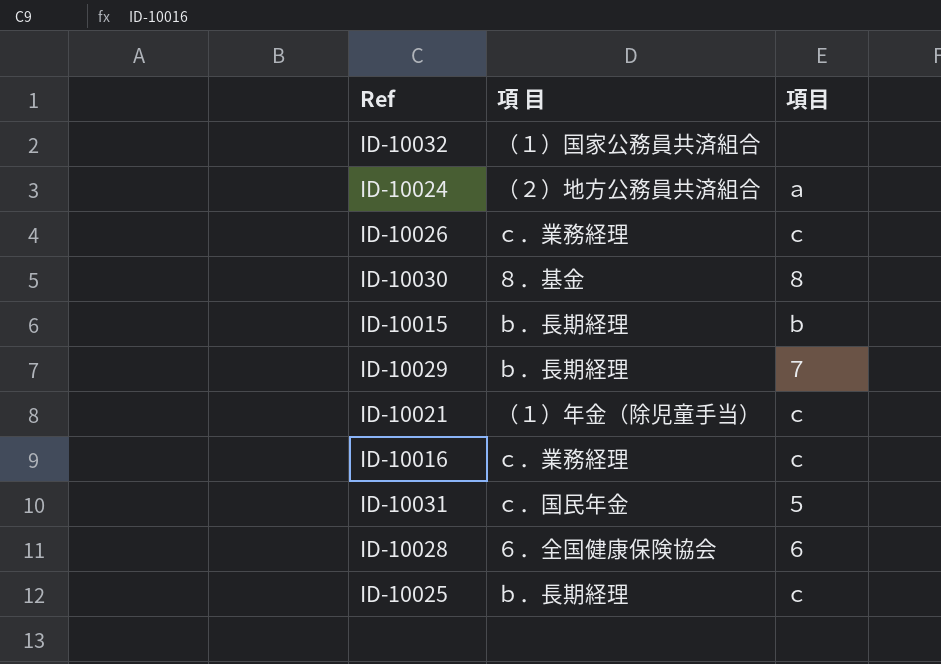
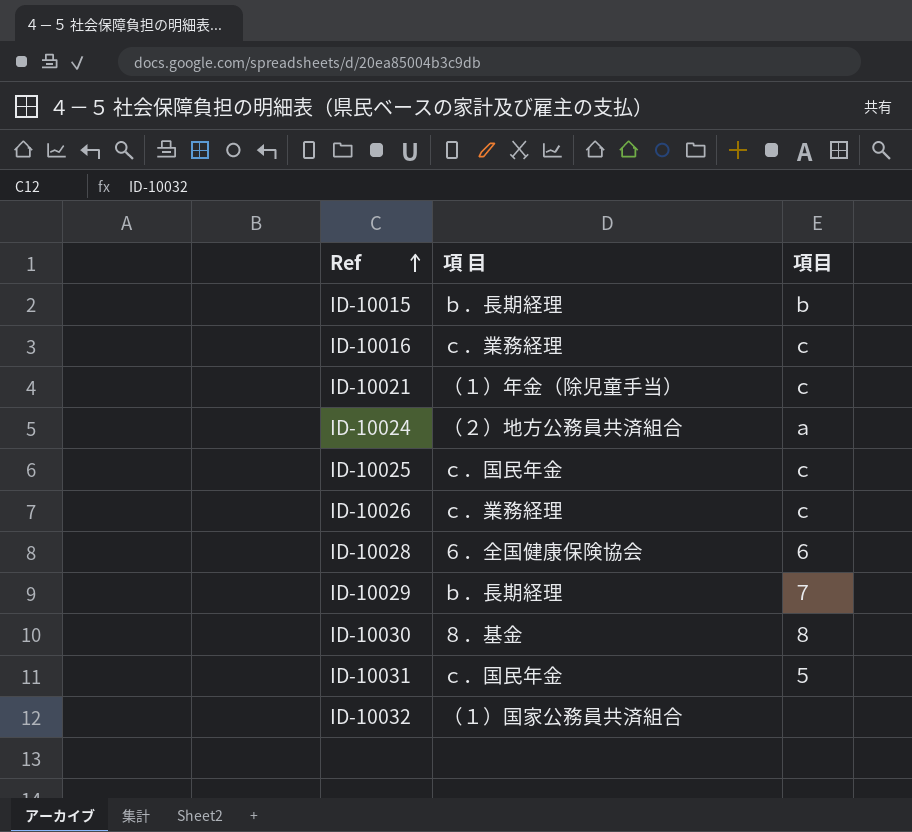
row order: none -> Ref ascending
ID-10025 | 項 目: ｂ．長期経理 -> ｃ．国民年金

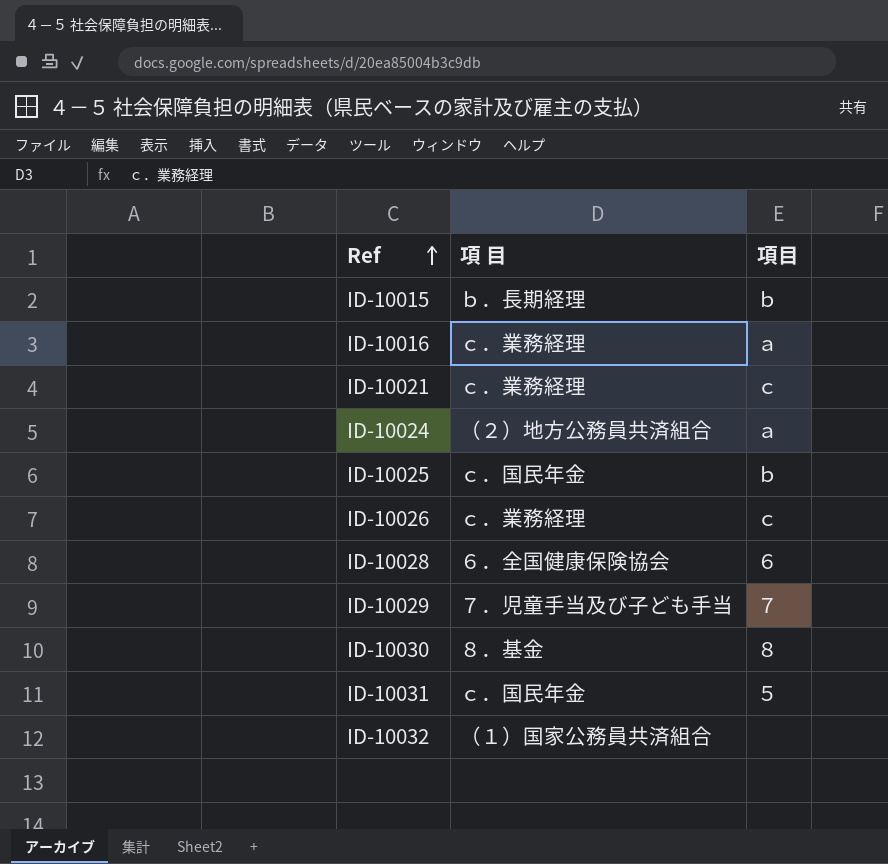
ID-10016 | 項目: ｃ -> ａ
ID-10021 | 項 目: （１）年金（除児童手当） -> ｃ．業務経理
ID-10025 | 項目: ｃ -> ｂ
ID-10029 | 項 目: ｂ．長期経理 -> ７．児童手当及び子ども手当

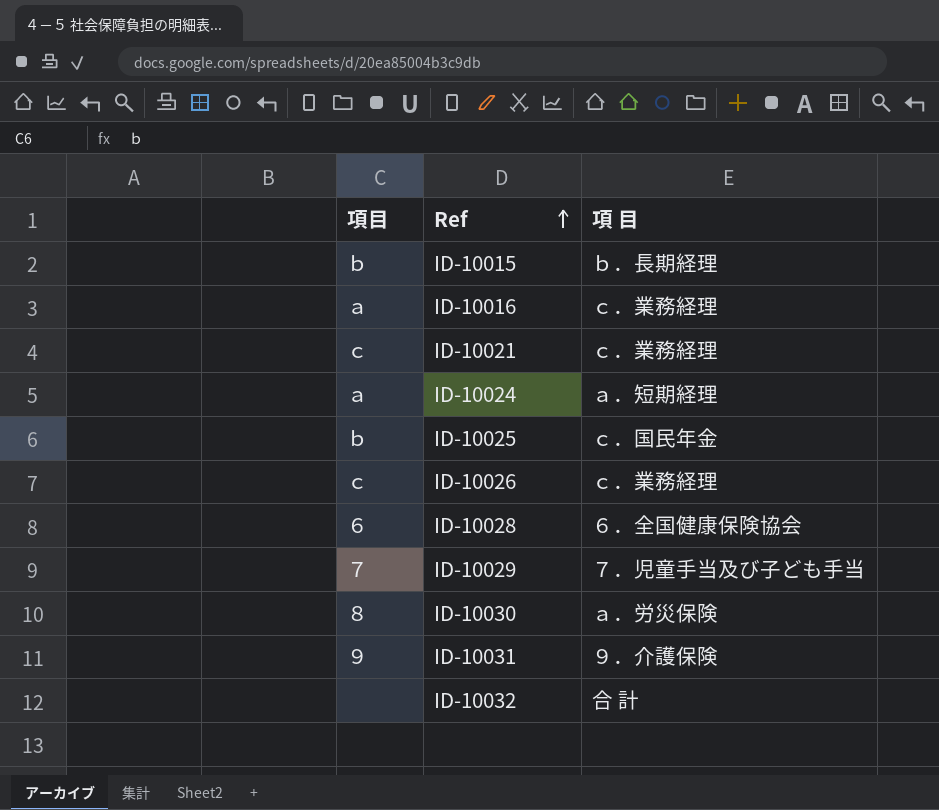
column 項目 | position: 3 -> 1
ID-10024 | 項 目: （２）地方公務員共済組合 -> ａ．短期経理
ID-10030 | 項 目: ８．基金 -> ａ．労災保険
ID-10031 | 項目: ５ -> ９
ID-10031 | 項 目: ｃ．国民年金 -> ９．介護保険
ID-10032 | 項 目: （１）国家公務員共済組合 -> 合 計

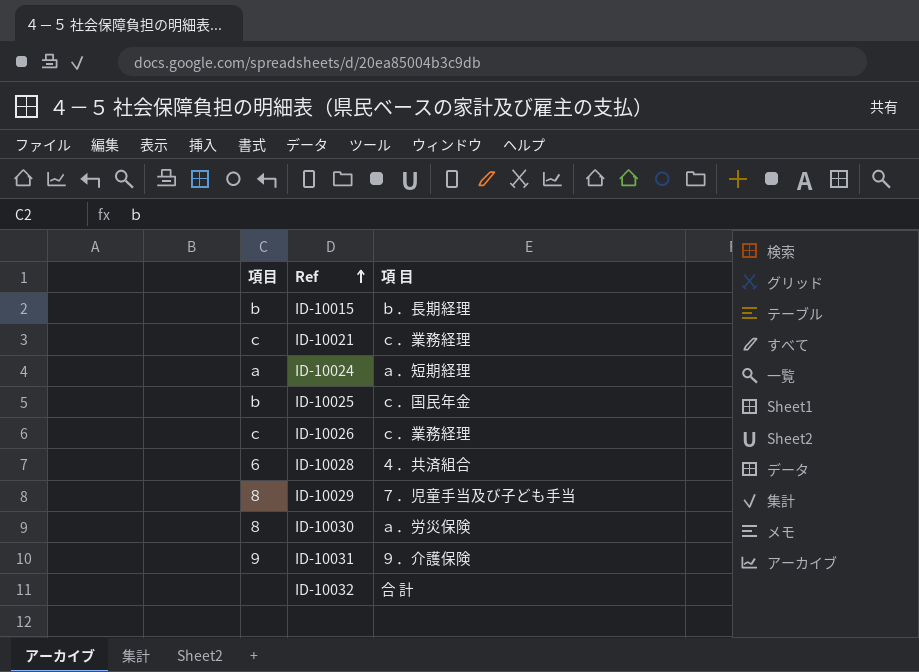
row ID-10016: ａ | ｃ．業務経理 -> none
ID-10028 | 項 目: ６．全国健康保険協会 -> ４．共済組合
ID-10029 | 項目: ７ -> ８

